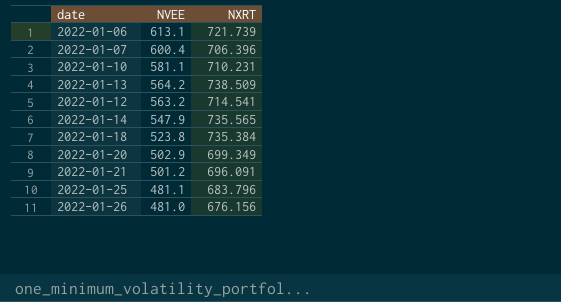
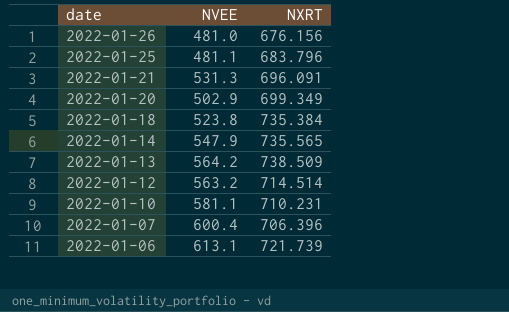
row order: NVEE descending -> date descending
2022-01-21 | NVEE: 501.2 -> 531.3
2022-01-12 | NXRT: 714.541 -> 714.514

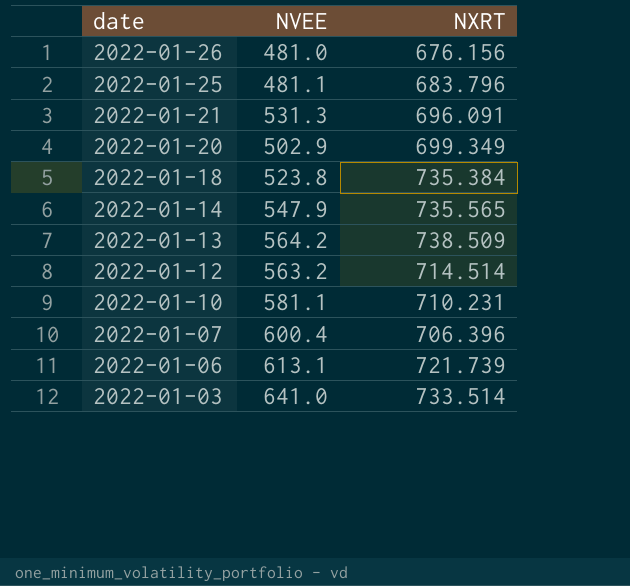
row 2022-01-03: none -> 641.0 | 733.514

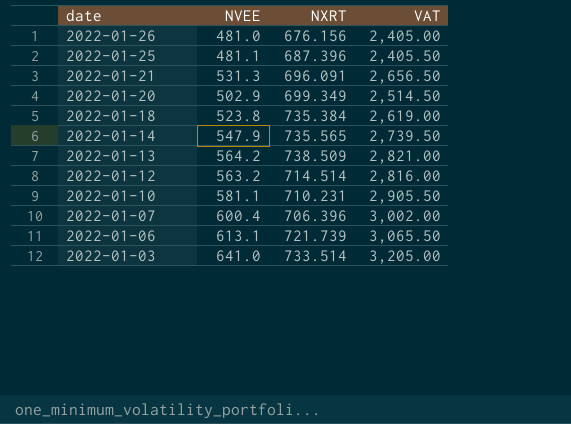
column VAT | formula: none -> [NVEE] * 5
2022-01-25 | NXRT: 683.796 -> 687.396

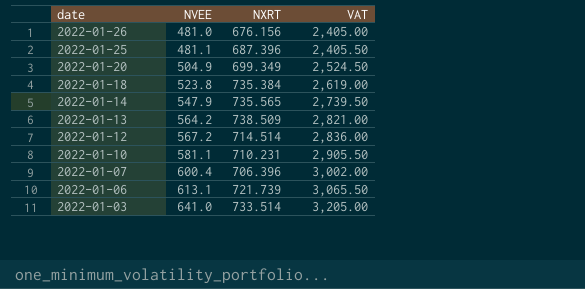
row 2022-01-21: 531.3 | 696.091 | 2,656.50 -> none
2022-01-20 | NVEE: 502.9 -> 504.9
2022-01-20 | VAT: 2,514.50 -> 2,524.50
2022-01-12 | NVEE: 563.2 -> 567.2
2022-01-12 | VAT: 2,816.00 -> 2,836.00

